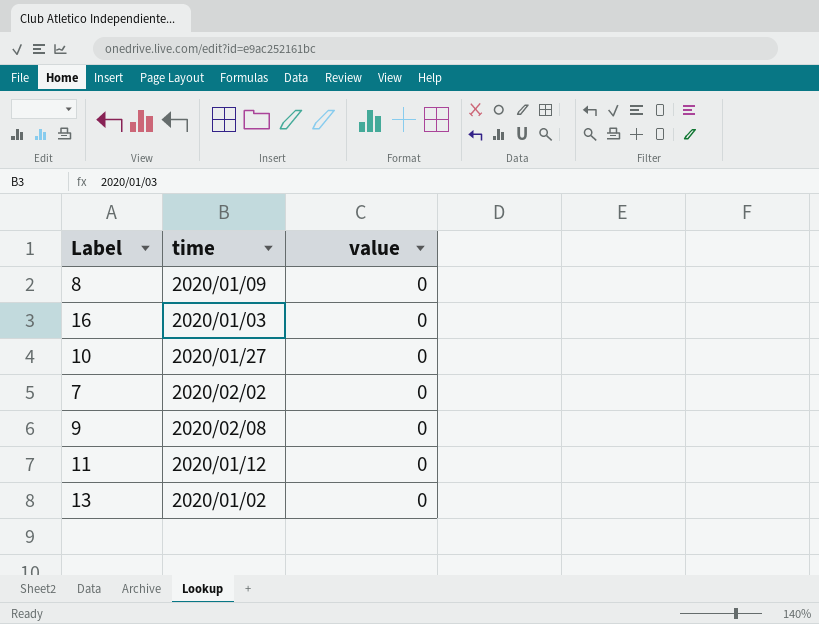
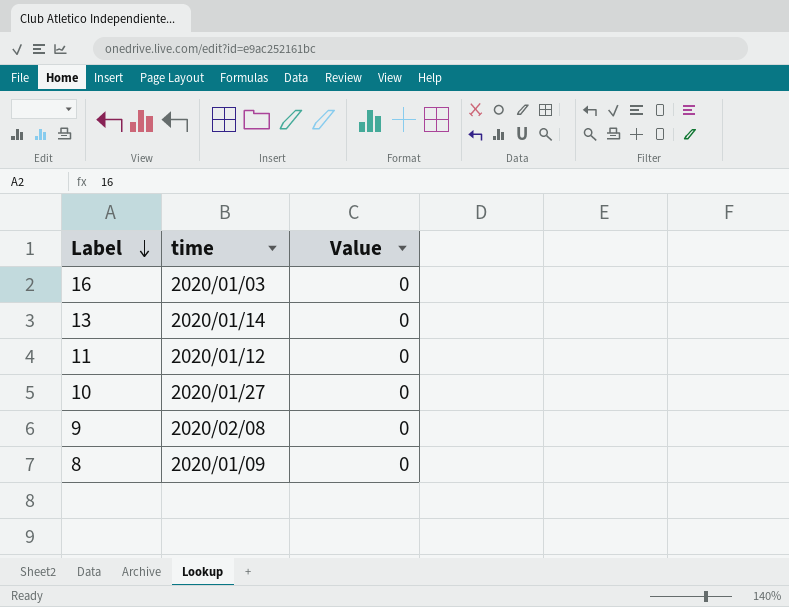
row order: none -> Label descending
column name: value -> Value
row 7: 2020/02/02 | 0 -> none
13 | time: 2020/01/02 -> 2020/01/14

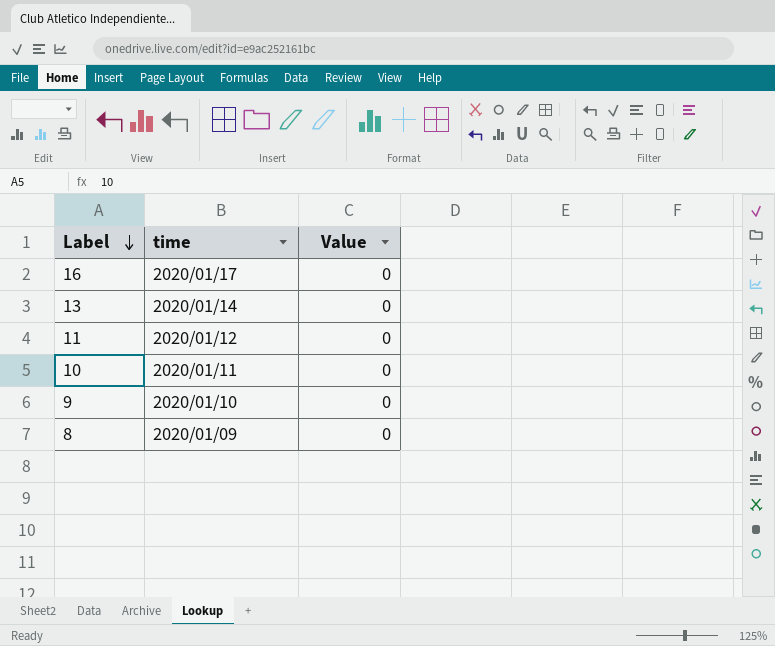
16 | time: 2020/01/03 -> 2020/01/17
10 | time: 2020/01/27 -> 2020/01/11
9 | time: 2020/02/08 -> 2020/01/10

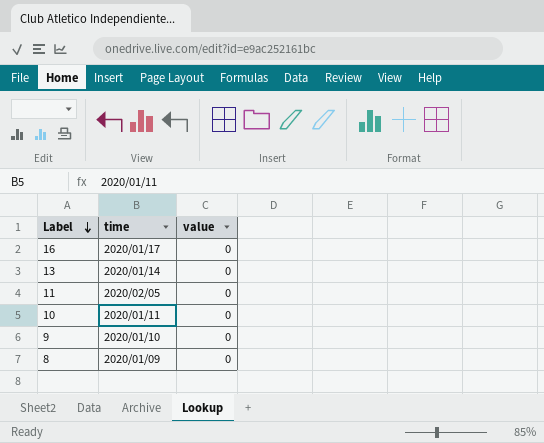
column name: Value -> value
11 | time: 2020/01/12 -> 2020/02/05

